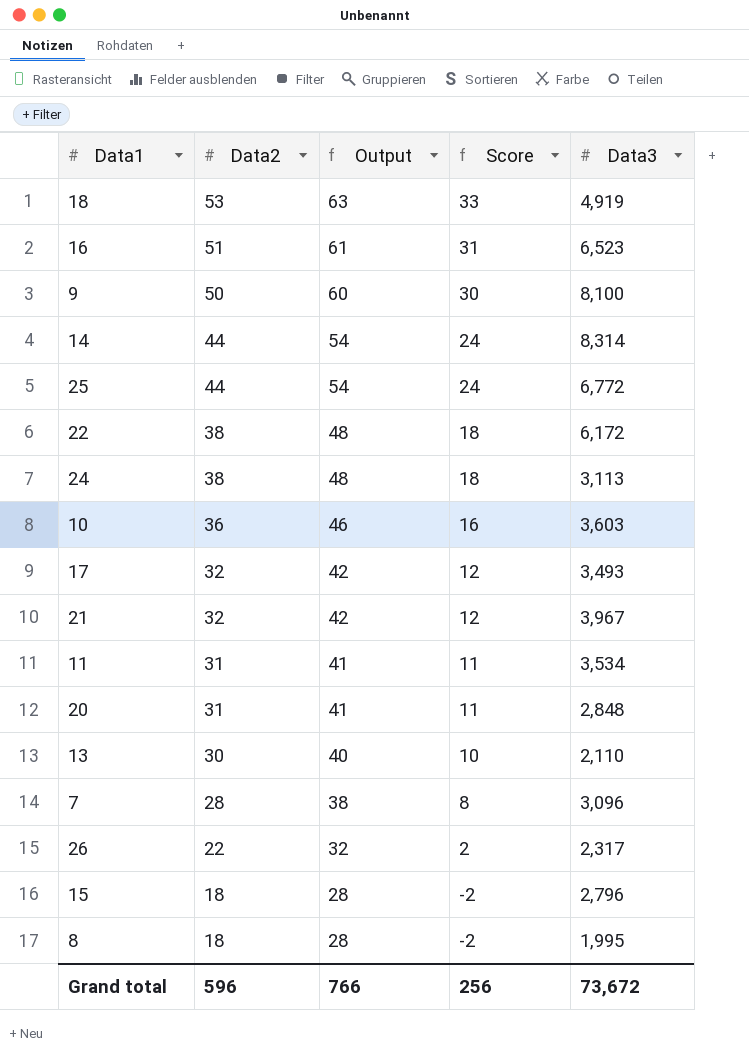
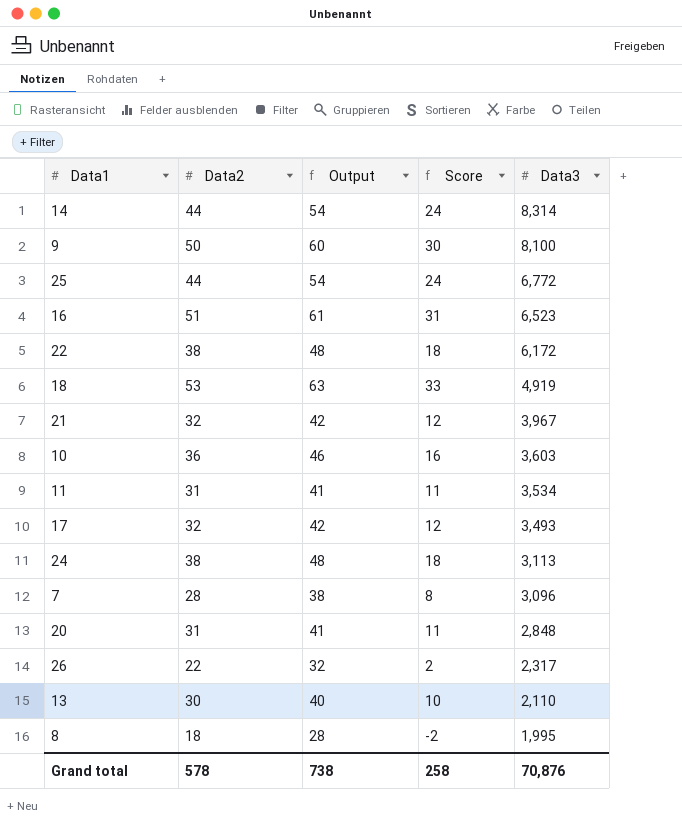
row order: Data2 descending -> Data3 descending
row 15: 18 | 28 | -2 | 2,796 -> none
Grand total | Data2: 596 -> 578
Grand total | Output: 766 -> 738
Grand total | Score: 256 -> 258
Grand total | Data3: 73,672 -> 70,876

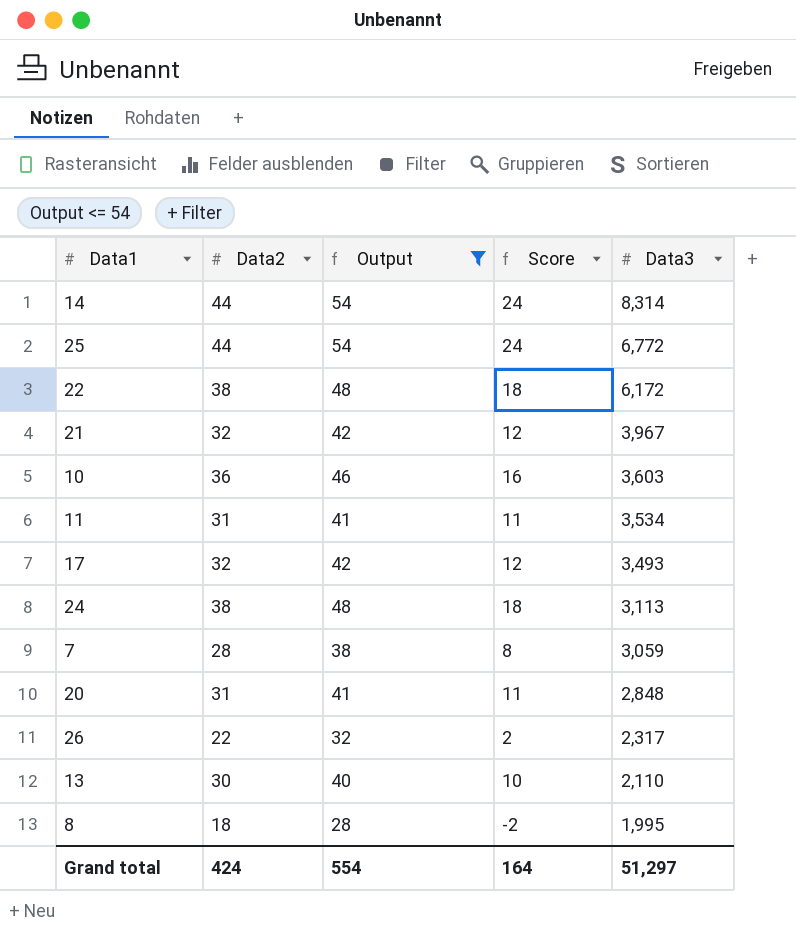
filter: none -> Output <= 54
7 | Data3: 3,096 -> 3,059
Grand total | Data2: 578 -> 424
Grand total | Output: 738 -> 554
Grand total | Score: 258 -> 164
Grand total | Data3: 70,876 -> 51,297

